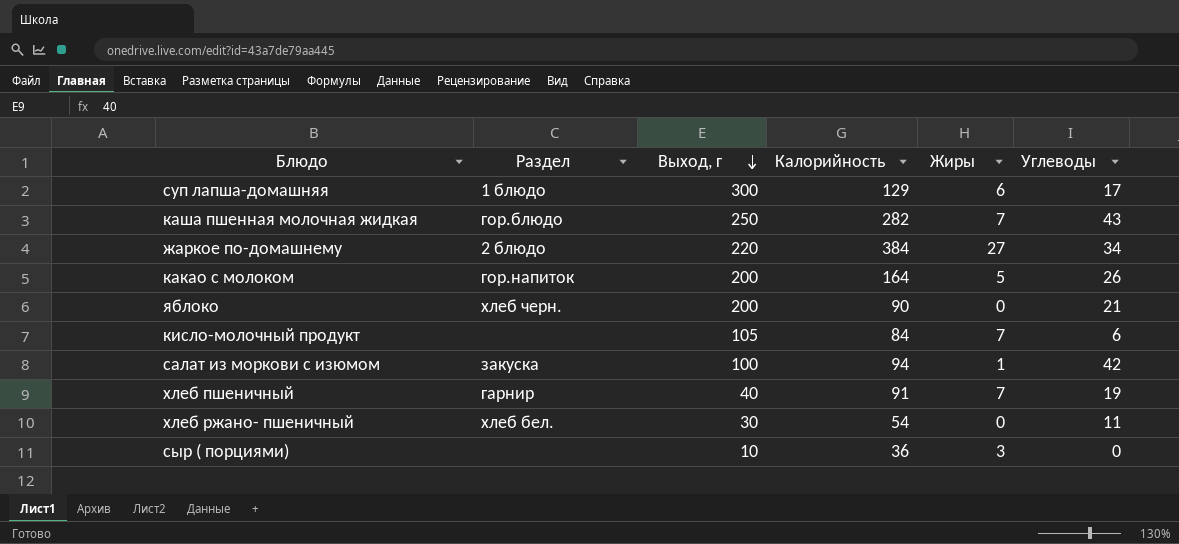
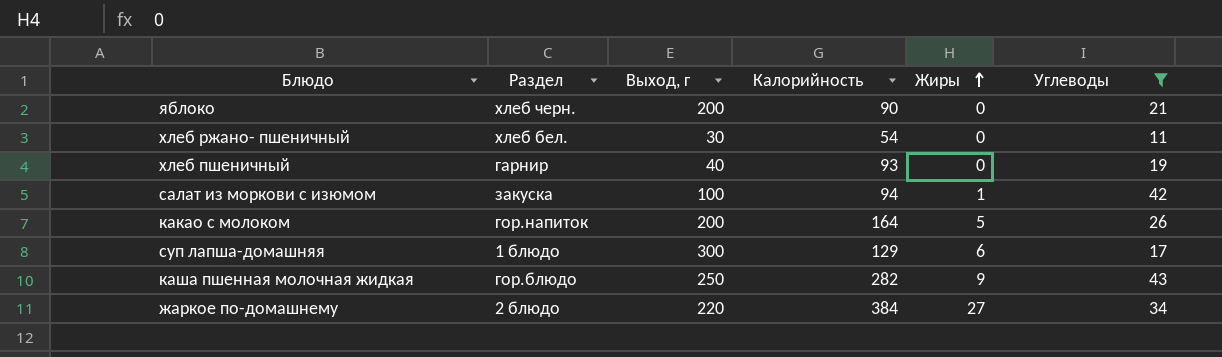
filter: none -> Углеводы >= 11
row order: Выход, г descending -> Жиры ascending
хлеб пшеничный | Калорийность: 91 -> 93
хлеб пшеничный | Жиры: 7 -> 0
каша пшенная молочная жидкая | Жиры: 7 -> 9

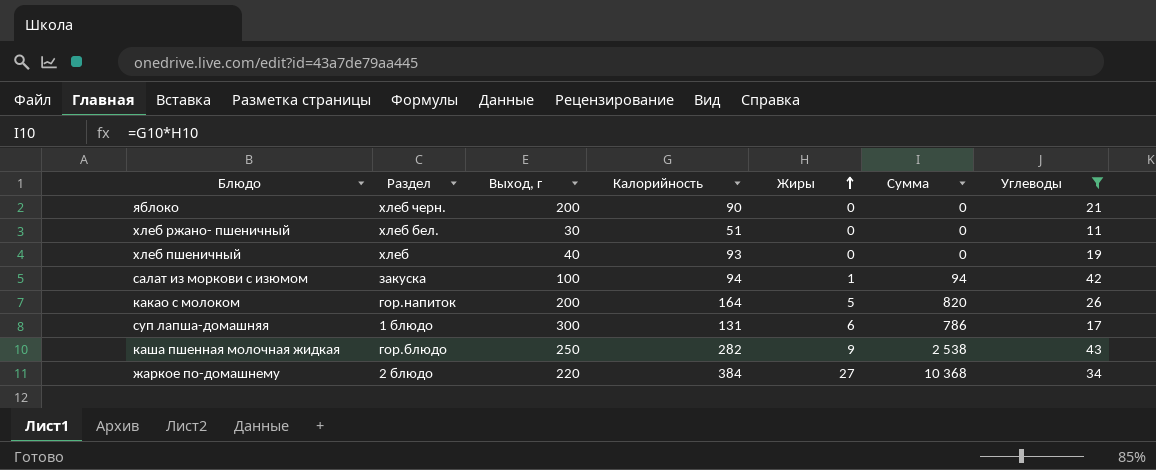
column Сумма | formula: none -> [Калорийность] * [Жиры]
хлеб ржано- пшеничный | Калорийность: 54 -> 51
хлеб пшеничный | Раздел: гарнир -> хлеб
суп лапша-домашняя | Калорийность: 129 -> 131

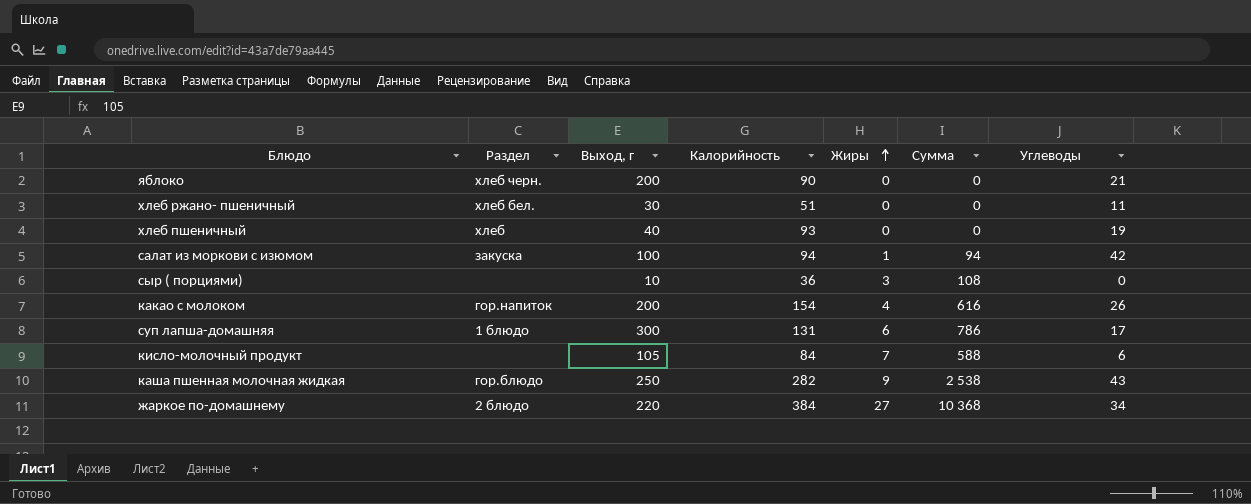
filter: Углеводы >= 11 -> none
какао с молоком | Калорийность: 164 -> 154
какао с молоком | Жиры: 5 -> 4
какао с молоком | Сумма: 820 -> 616

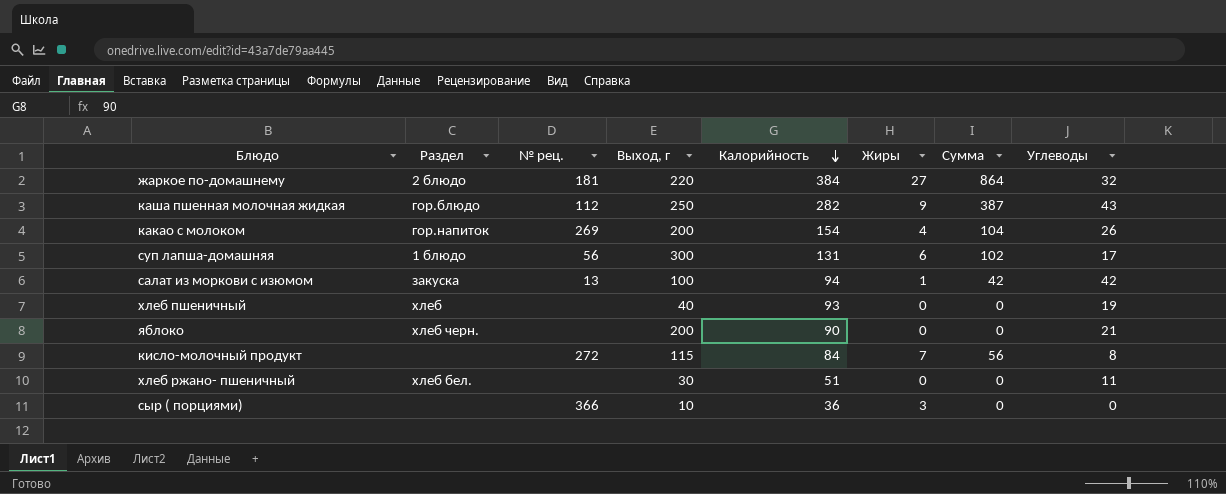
row order: Жиры ascending -> Калорийность descending
column № рец. | position: none -> 3
column Сумма | formula: [Калорийность] * [Жиры] -> [Жиры] * [Углеводы]
жаркое по-домашнему | Углеводы: 34 -> 32
кисло-молочный продукт | Выход, г: 105 -> 115
кисло-молочный продукт | Углеводы: 6 -> 8

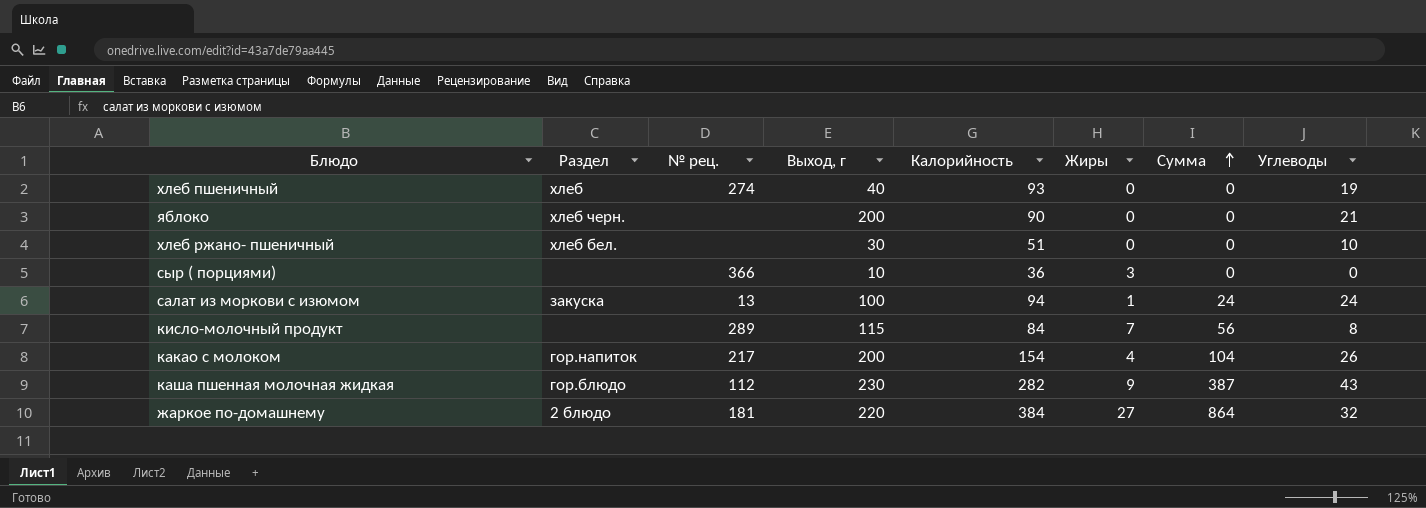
row order: Калорийность descending -> Сумма ascending
row суп лапша-домашняя: 1 блюдо | 56 | 300 | 131 | 6 | 102 | 17 -> none
хлеб пшеничный | № рец.: none -> 274
хлеб ржано- пшеничный | Углеводы: 11 -> 10
салат из моркови с изюмом | Сумма: 42 -> 24
салат из моркови с изюмом | Углеводы: 42 -> 24
кисло-молочный продукт | № рец.: 272 -> 289
какао с молоком | № рец.: 269 -> 217
каша пшенная молочная жидкая | Выход, г: 250 -> 230

